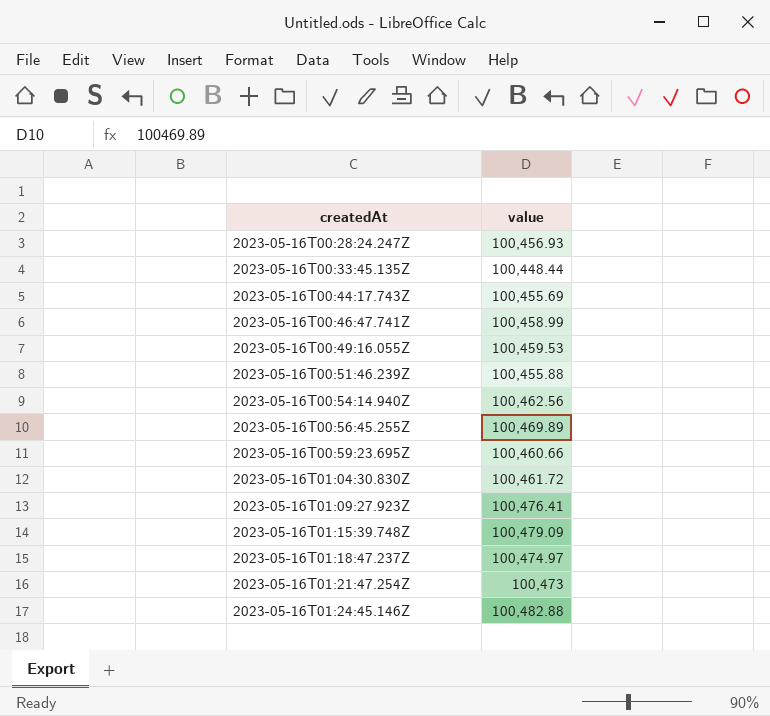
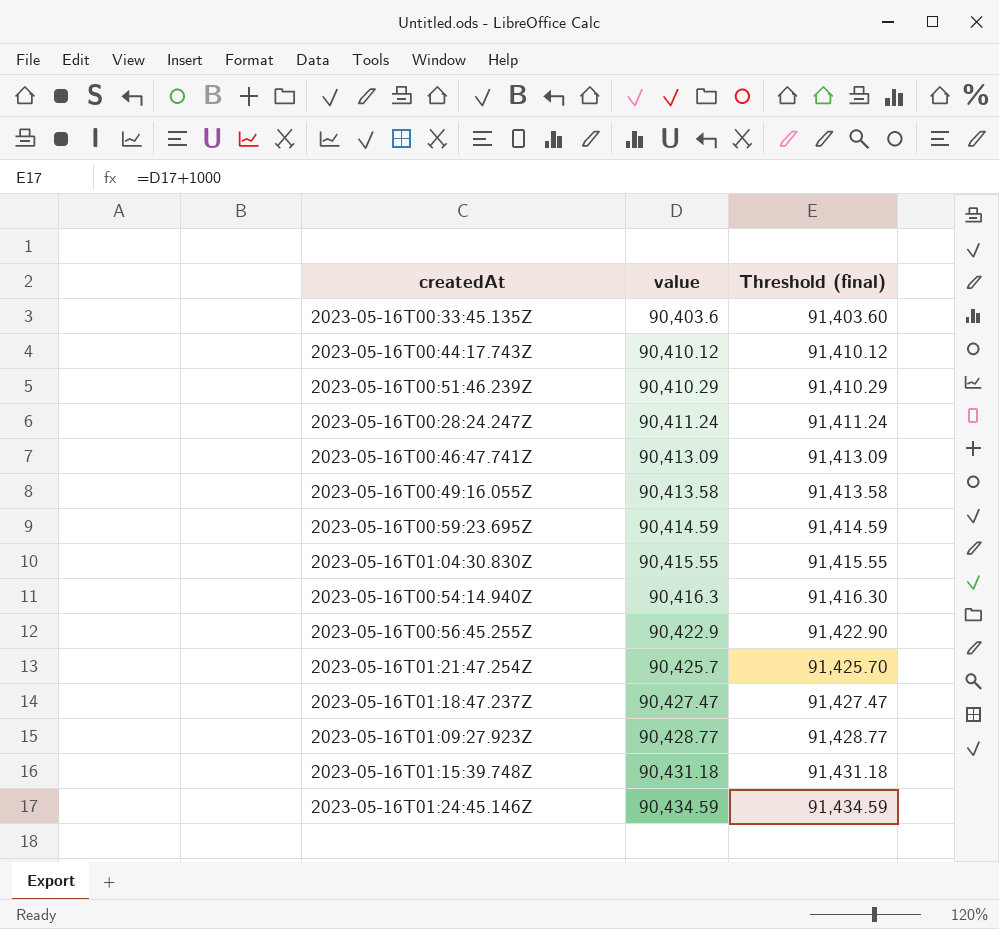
row order: createdAt ascending -> value ascending
column Threshold (final) | formula: none -> [value] + 1000
2023-05-16T00:33:45.135Z | value: 100,448.44 -> 90,403.6
2023-05-16T00:44:17.743Z | value: 100,455.69 -> 90,410.12
2023-05-16T00:51:46.239Z | value: 100,455.88 -> 90,410.29
2023-05-16T00:28:24.247Z | value: 100,456.93 -> 90,411.24
2023-05-16T00:46:47.741Z | value: 100,458.99 -> 90,413.09
2023-05-16T00:49:16.055Z | value: 100,459.53 -> 90,413.58
2023-05-16T00:59:23.695Z | value: 100,460.66 -> 90,414.59
2023-05-16T01:04:30.830Z | value: 100,461.72 -> 90,415.55
2023-05-16T00:54:14.940Z | value: 100,462.56 -> 90,416.3
2023-05-16T00:56:45.255Z | value: 100,469.89 -> 90,422.9
2023-05-16T01:21:47.254Z | value: 100,473 -> 90,425.7
2023-05-16T01:18:47.237Z | value: 100,474.97 -> 90,427.47
2023-05-16T01:09:27.923Z | value: 100,476.41 -> 90,428.77
2023-05-16T01:15:39.748Z | value: 100,479.09 -> 90,431.18
2023-05-16T01:24:45.146Z | value: 100,482.88 -> 90,434.59

